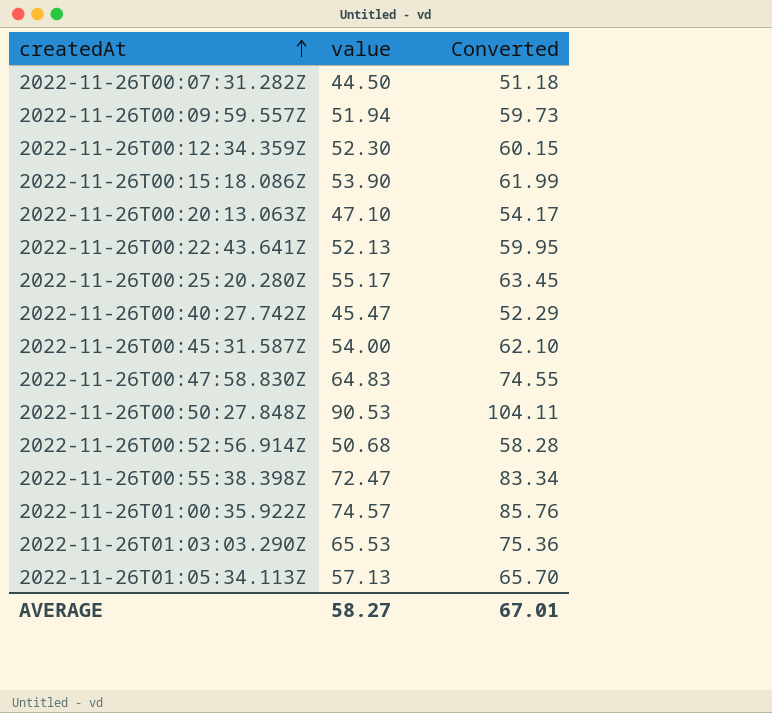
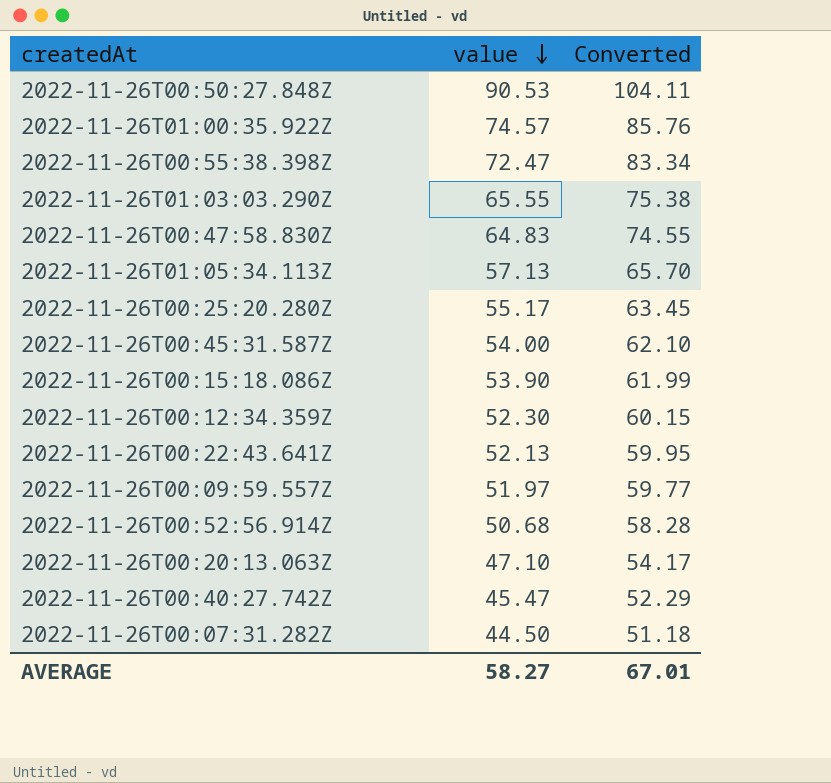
row order: createdAt ascending -> value descending
2022-11-26T01:03:03.290Z | value: 65.53 -> 65.55
2022-11-26T01:03:03.290Z | Converted: 75.36 -> 75.38
2022-11-26T00:09:59.557Z | value: 51.94 -> 51.97
2022-11-26T00:09:59.557Z | Converted: 59.73 -> 59.77

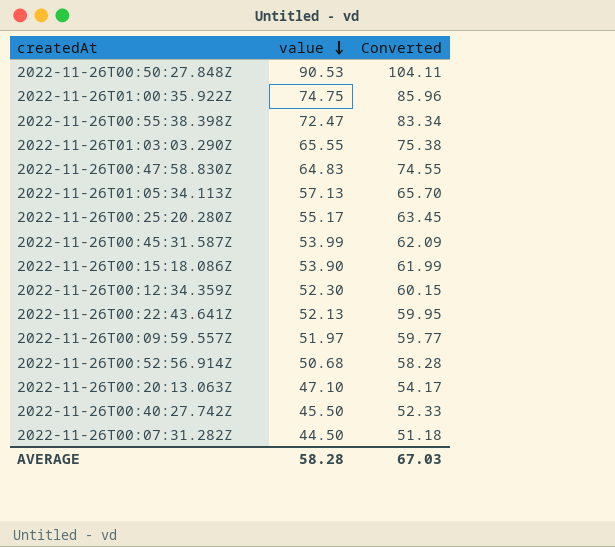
2022-11-26T01:00:35.922Z | value: 74.57 -> 74.75
2022-11-26T01:00:35.922Z | Converted: 85.76 -> 85.96
2022-11-26T00:45:31.587Z | value: 54.00 -> 53.99
2022-11-26T00:45:31.587Z | Converted: 62.10 -> 62.09
2022-11-26T00:40:27.742Z | value: 45.47 -> 45.50
2022-11-26T00:40:27.742Z | Converted: 52.29 -> 52.33
AVERAGE | value: 58.27 -> 58.28
AVERAGE | Converted: 67.01 -> 67.03

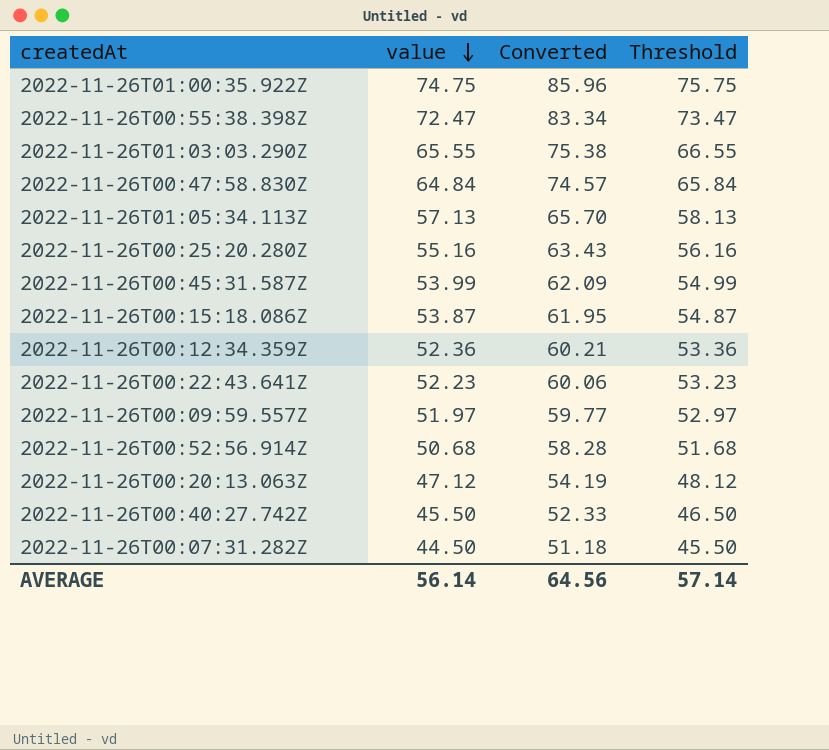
column Threshold | formula: none -> [value] + 1
row 2022-11-26T00:50:27.848Z: 90.53 | 104.11 -> none
2022-11-26T00:47:58.830Z | value: 64.83 -> 64.84
2022-11-26T00:47:58.830Z | Converted: 74.55 -> 74.57
2022-11-26T00:25:20.280Z | value: 55.17 -> 55.16
2022-11-26T00:25:20.280Z | Converted: 63.45 -> 63.43
2022-11-26T00:15:18.086Z | value: 53.90 -> 53.87
2022-11-26T00:15:18.086Z | Converted: 61.99 -> 61.95
2022-11-26T00:12:34.359Z | value: 52.30 -> 52.36
2022-11-26T00:12:34.359Z | Converted: 60.15 -> 60.21
2022-11-26T00:22:43.641Z | value: 52.13 -> 52.23
2022-11-26T00:22:43.641Z | Converted: 59.95 -> 60.06
2022-11-26T00:20:13.063Z | value: 47.10 -> 47.12
2022-11-26T00:20:13.063Z | Converted: 54.17 -> 54.19
AVERAGE | value: 58.28 -> 56.14
AVERAGE | Converted: 67.03 -> 64.56

